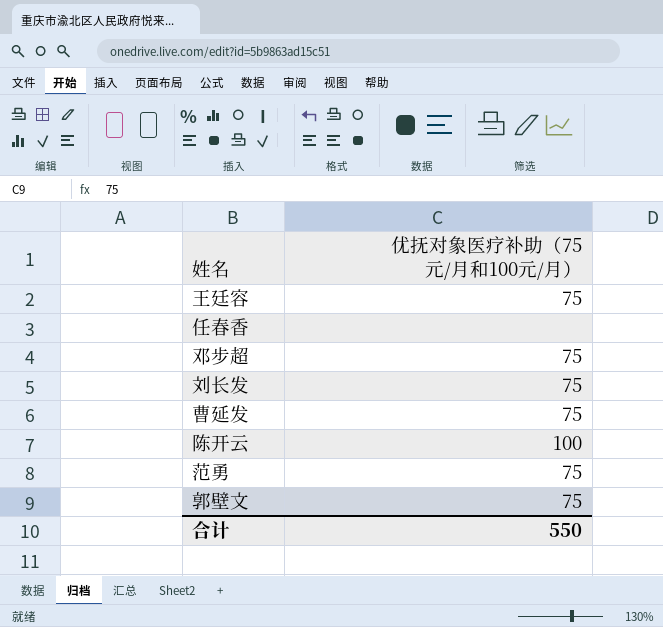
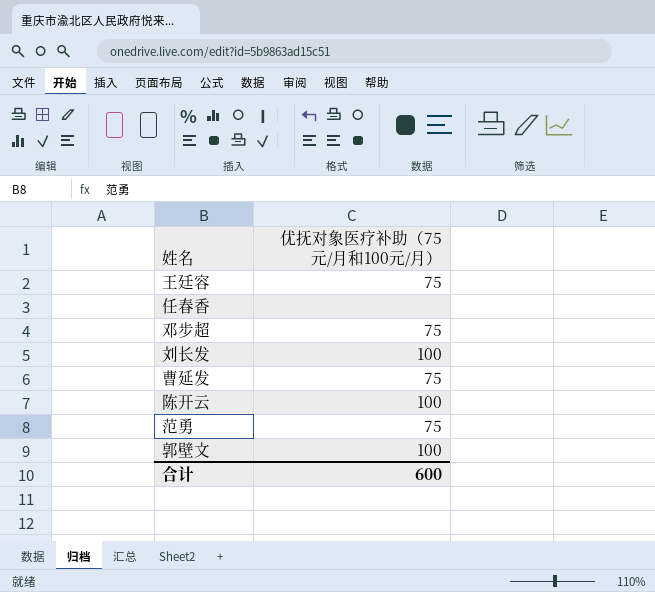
刘长发 | 优抚对象医疗补助（75元/月和100元/月）: 75 -> 100
郭壁文 | 优抚对象医疗补助（75元/月和100元/月）: 75 -> 100
合计 | 优抚对象医疗补助（75元/月和100元/月）: 550 -> 600

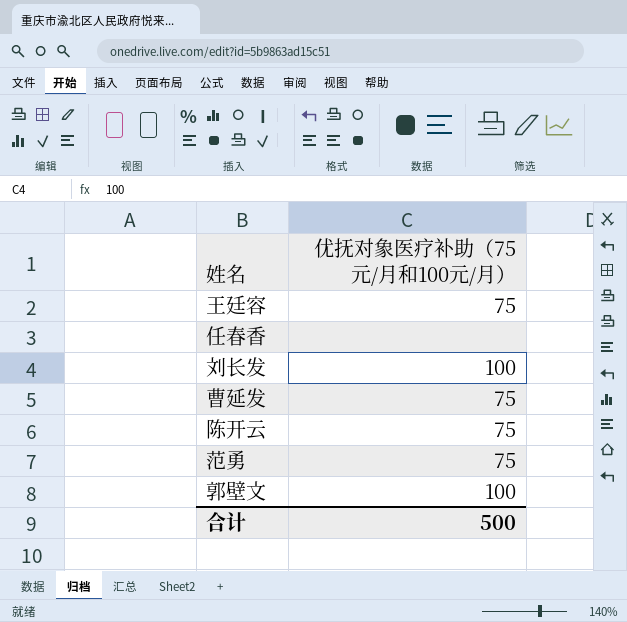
row 邓步超: 75 -> none
陈开云 | 优抚对象医疗补助（75元/月和100元/月）: 100 -> 75
合计 | 优抚对象医疗补助（75元/月和100元/月）: 600 -> 500

